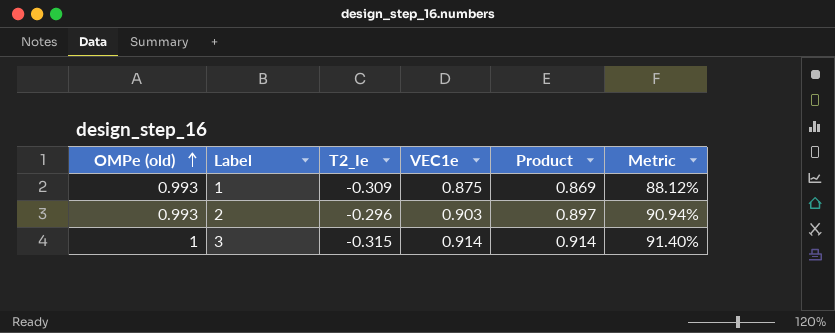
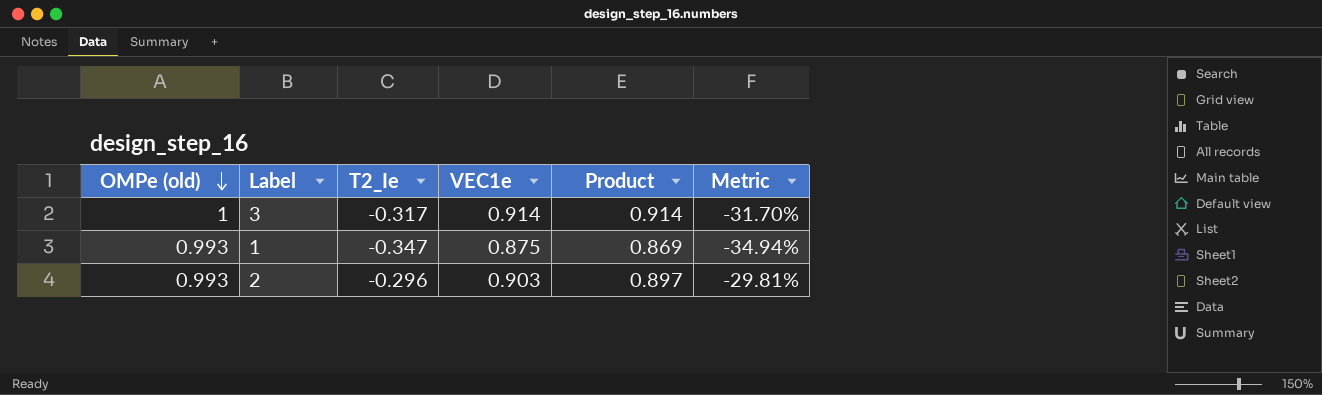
row order: OMPe (old) ascending -> OMPe (old) descending
column Metric | formula: [VEC1e] / [OMPe (old)] -> [T2_Ie] / [OMPe (old)]
3 | T2_Ie: -0.315 -> -0.317
1 | T2_Ie: -0.309 -> -0.347

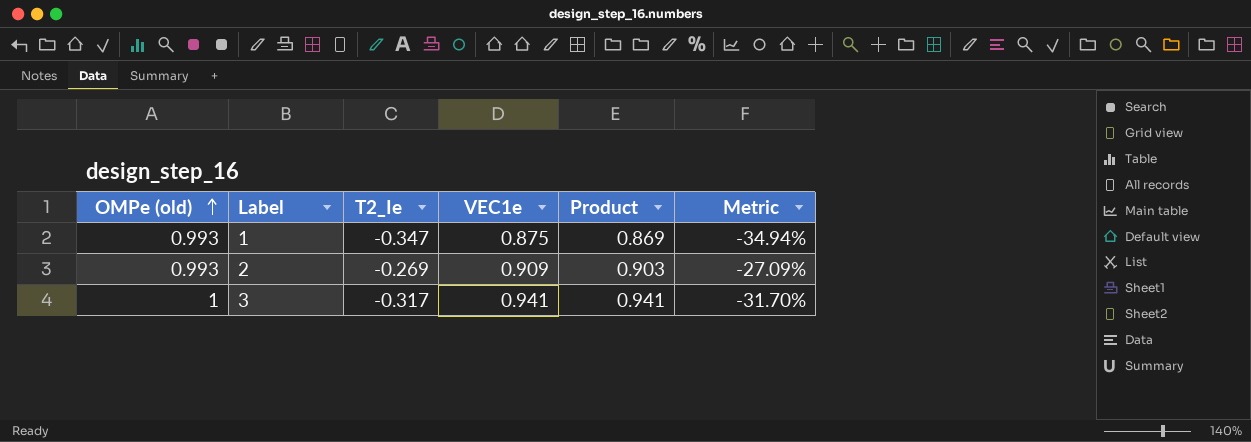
row order: OMPe (old) descending -> OMPe (old) ascending
2 | T2_Ie: -0.296 -> -0.269
2 | VEC1e: 0.903 -> 0.909
2 | Product: 0.897 -> 0.903
2 | Metric: -29.81% -> -27.09%
3 | VEC1e: 0.914 -> 0.941
3 | Product: 0.914 -> 0.941

